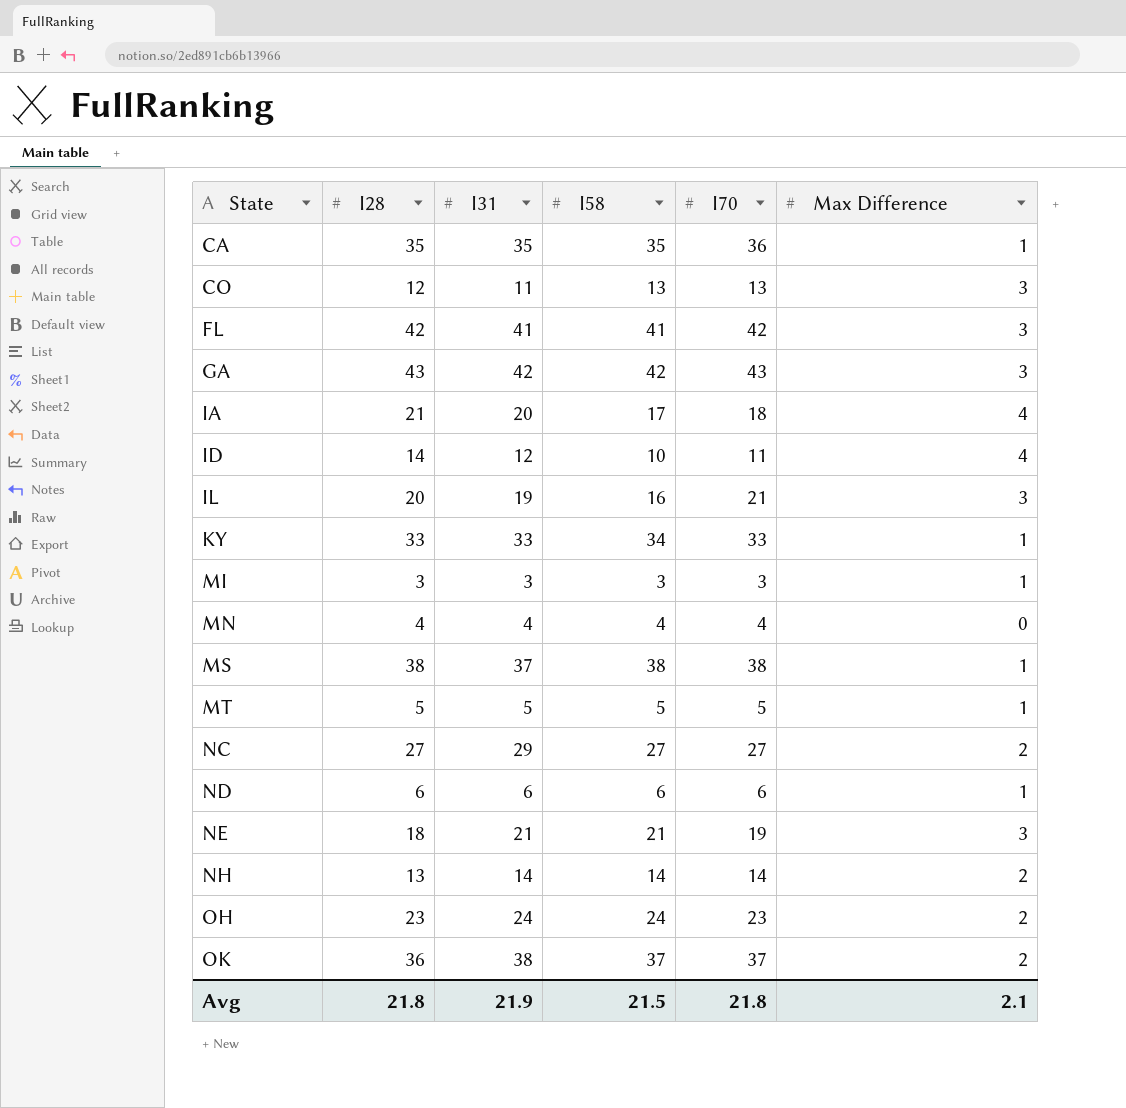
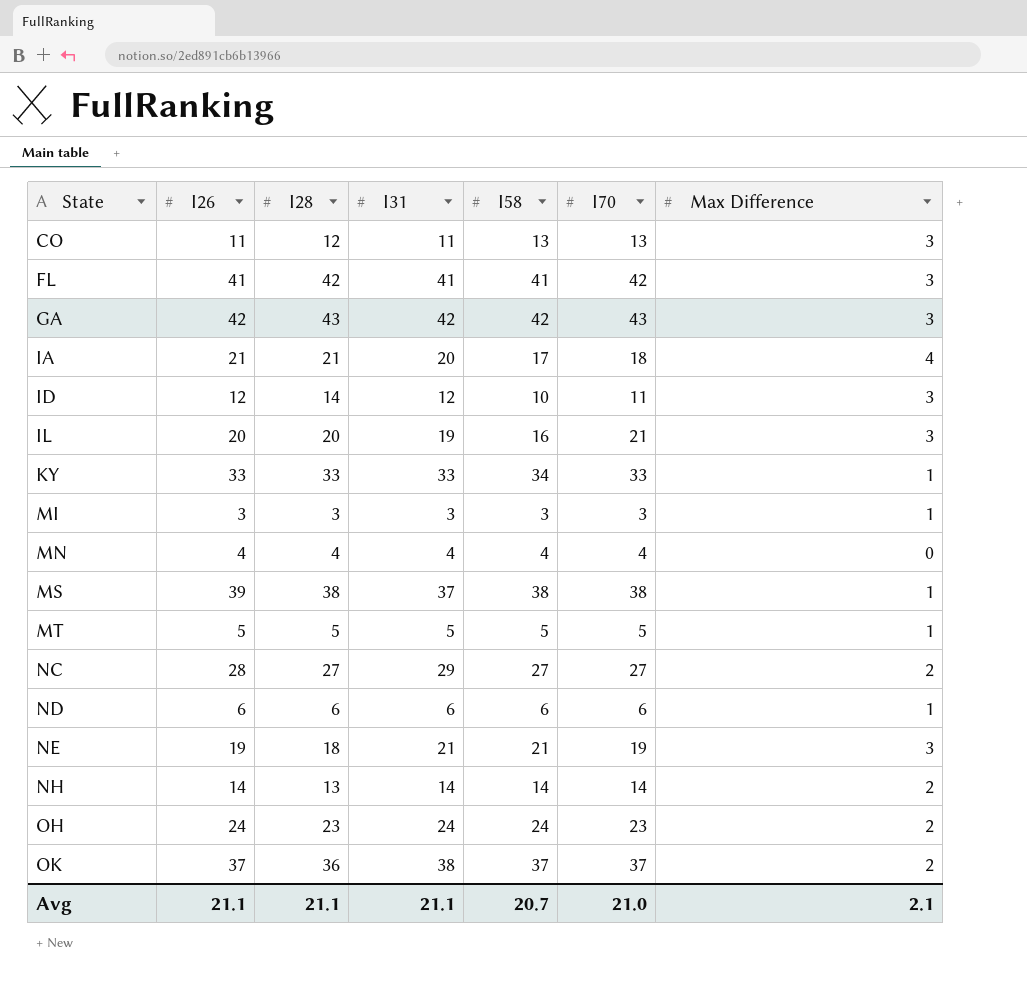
column I26 | position: none -> 2
row CA: 35 | 35 | 35 | 36 | 1 -> none
ID | Max Difference: 4 -> 3
Avg | I28: 21.8 -> 21.1
Avg | I31: 21.9 -> 21.1
Avg | I58: 21.5 -> 20.7
Avg | I70: 21.8 -> 21.0

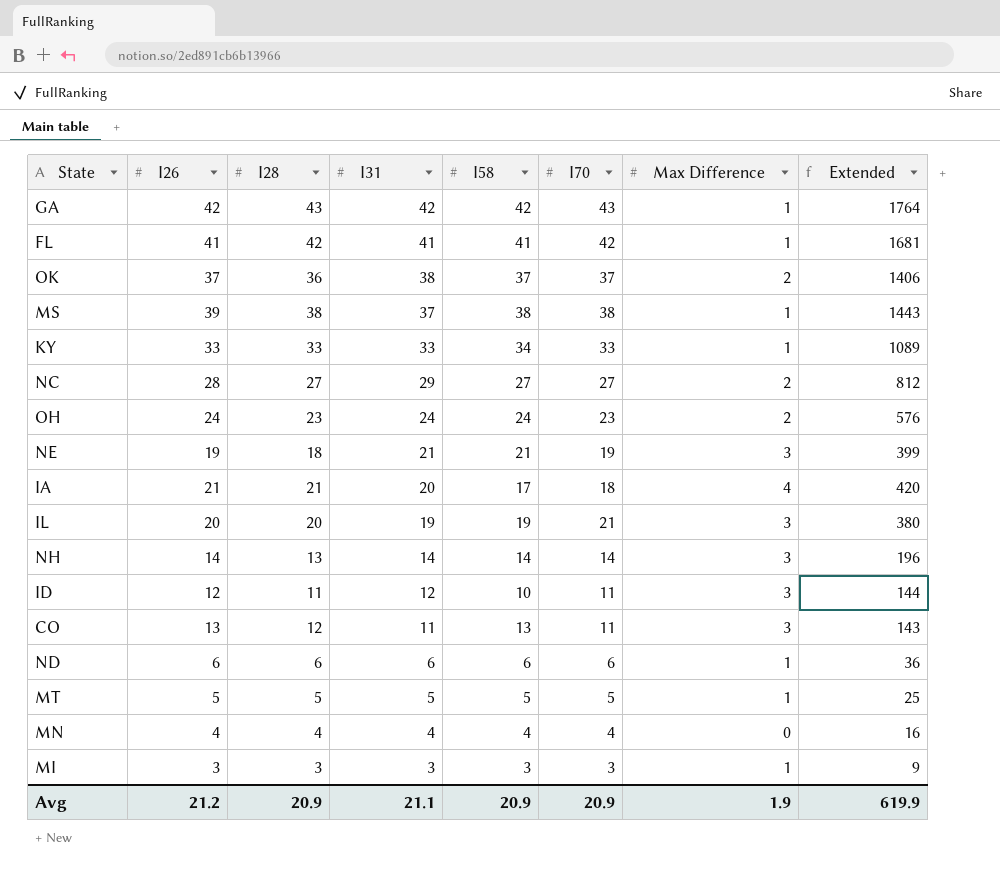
row order: State ascending -> I31 descending
column Extended | formula: none -> [I26] * [I31]
GA | Max Difference: 3 -> 1
FL | Max Difference: 3 -> 1
IL | I58: 16 -> 19
NH | Max Difference: 2 -> 3
ID | I28: 14 -> 11
CO | I26: 11 -> 13
CO | I70: 13 -> 11
Avg | I26: 21.1 -> 21.2
Avg | I28: 21.1 -> 20.9
Avg | I58: 20.7 -> 20.9
Avg | I70: 21.0 -> 20.9
Avg | Max Difference: 2.1 -> 1.9

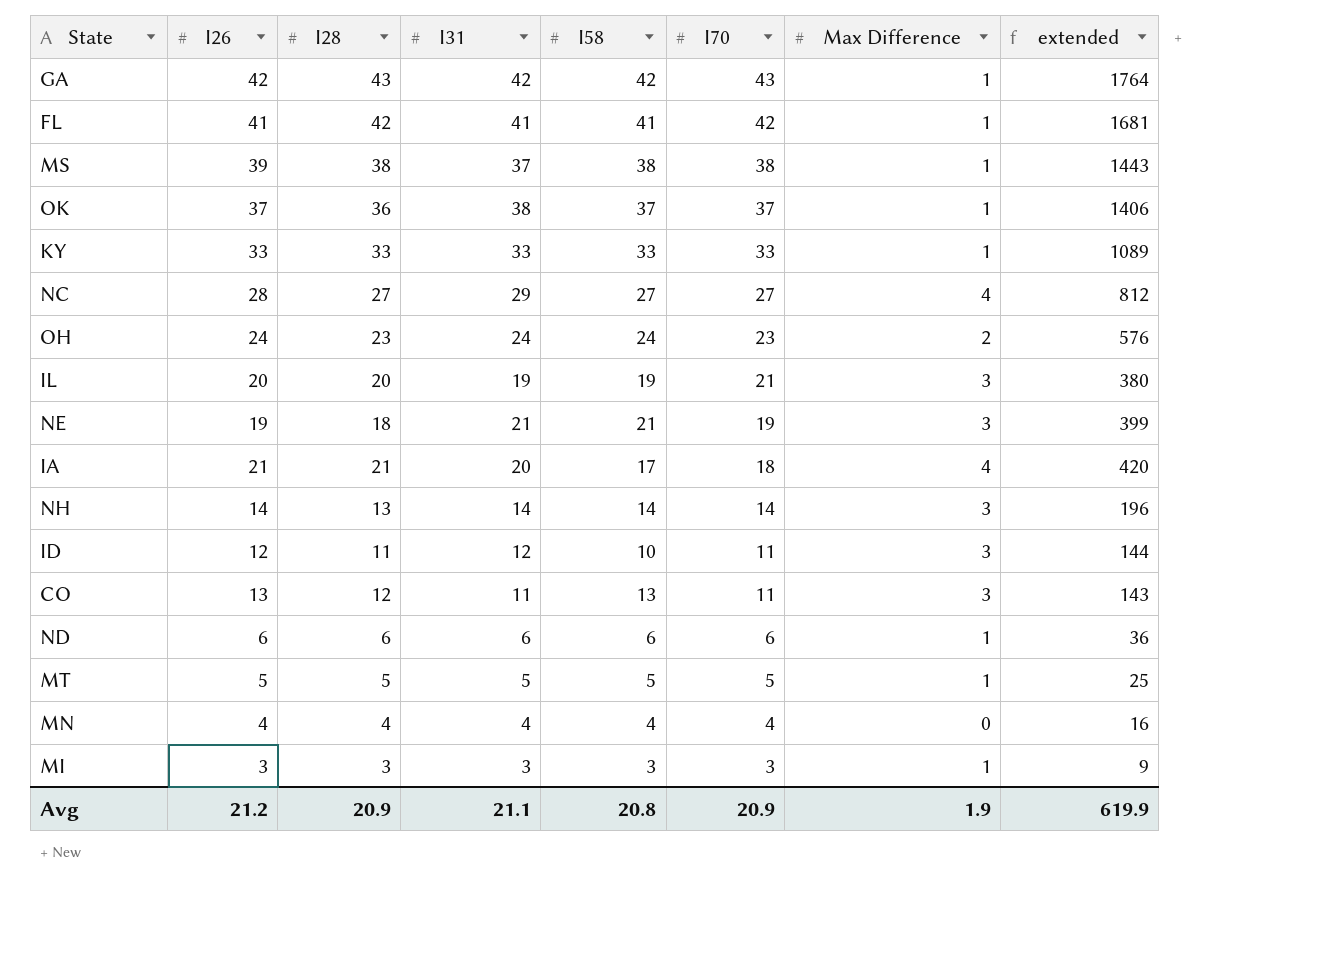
row order: I31 descending -> I70 descending
column name: Extended -> extended
OK | Max Difference: 2 -> 1
KY | I58: 34 -> 33
NC | Max Difference: 2 -> 4
Avg | I58: 20.9 -> 20.8

